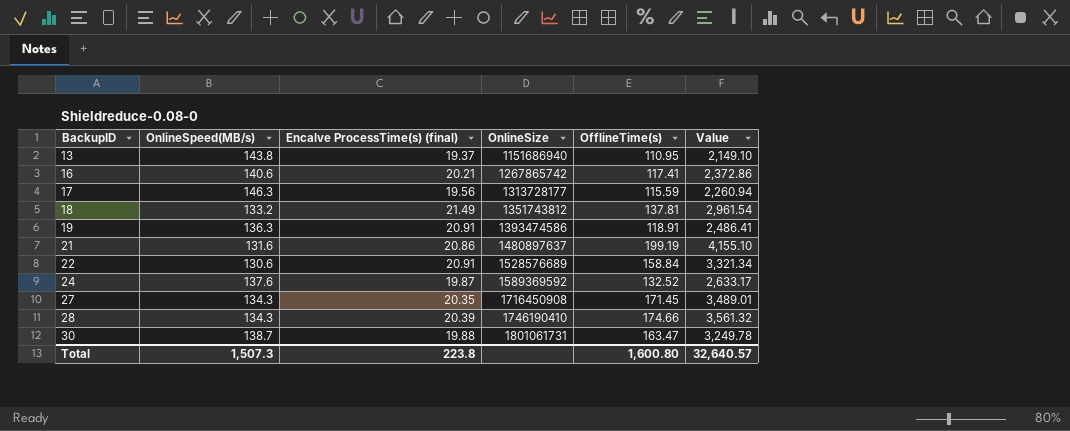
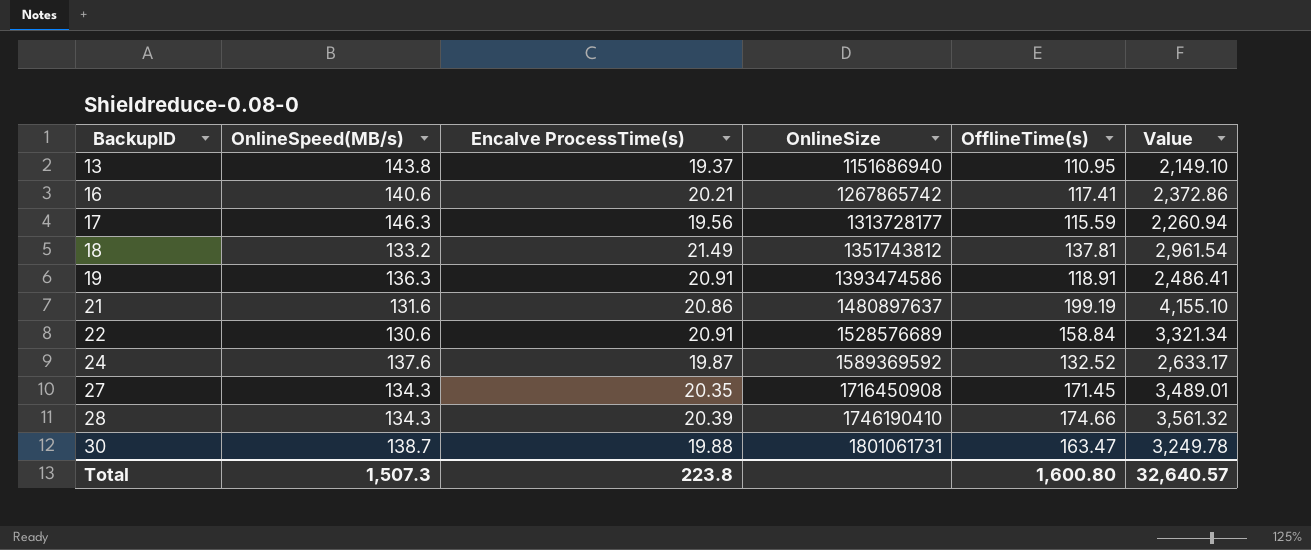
column name: Encalve ProcessTime(s) (final) -> Encalve ProcessTime(s)

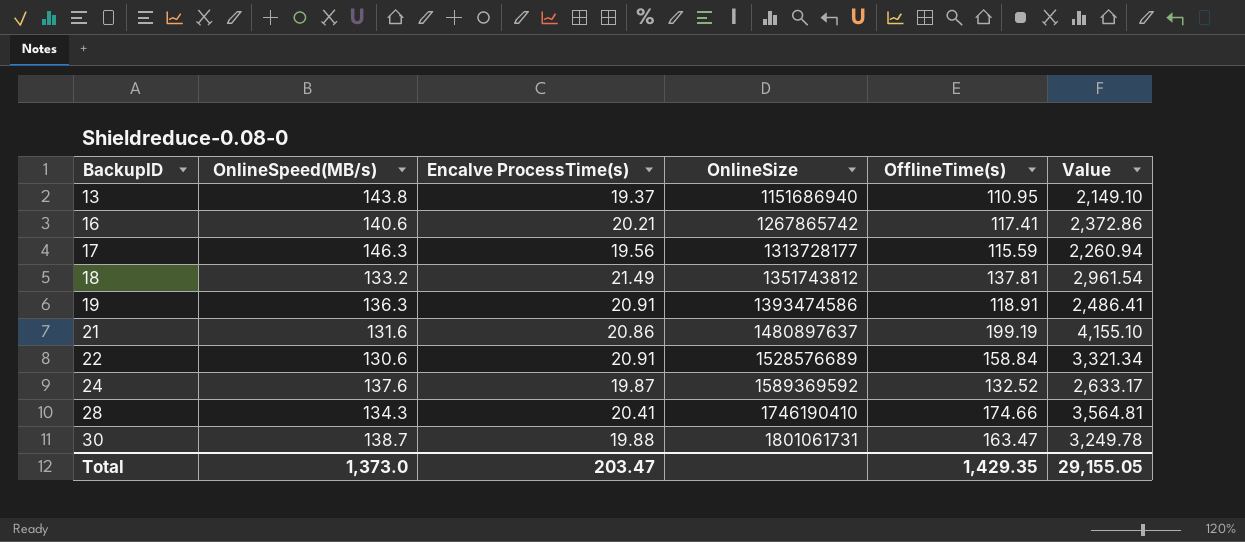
row 27: 134.3 | 20.35 | 1716450908 | 171.45 | 3,489.01 -> none
28 | Encalve ProcessTime(s): 20.39 -> 20.41
28 | Value: 3,561.32 -> 3,564.81
Total | OnlineSpeed(MB/s): 1,507.3 -> 1,373.0
Total | Encalve ProcessTime(s): 223.8 -> 203.47
Total | OfflineTime(s): 1,600.80 -> 1,429.35
Total | Value: 32,640.57 -> 29,155.05

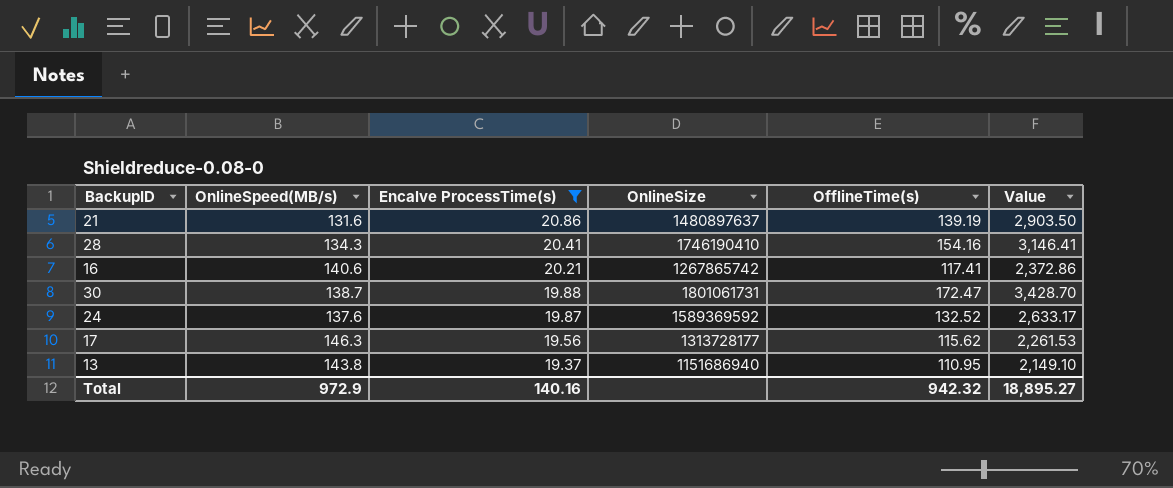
filter: none -> Encalve ProcessTime(s) <= 20.86
row order: BackupID ascending -> Encalve ProcessTime(s) descending
21 | OfflineTime(s): 199.19 -> 139.19
21 | Value: 4,155.10 -> 2,903.50
28 | OfflineTime(s): 174.66 -> 154.16
28 | Value: 3,564.81 -> 3,146.41
30 | OfflineTime(s): 163.47 -> 172.47
30 | Value: 3,249.78 -> 3,428.70
17 | OfflineTime(s): 115.59 -> 115.62
17 | Value: 2,260.94 -> 2,261.53
Total | OnlineSpeed(MB/s): 1,373.0 -> 972.9
Total | Encalve ProcessTime(s): 203.47 -> 140.16
Total | OfflineTime(s): 1,429.35 -> 942.32
Total | Value: 29,155.05 -> 18,895.27

